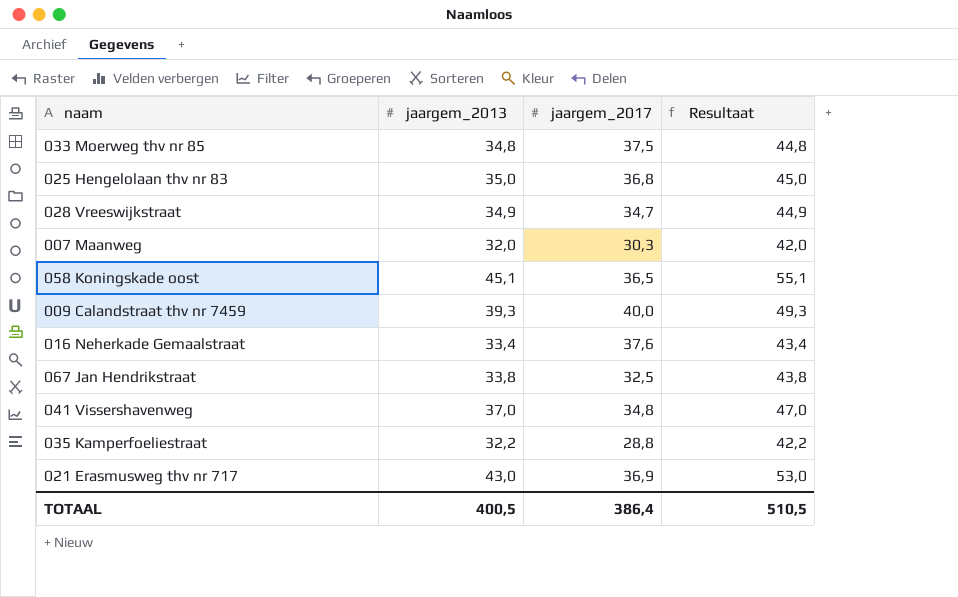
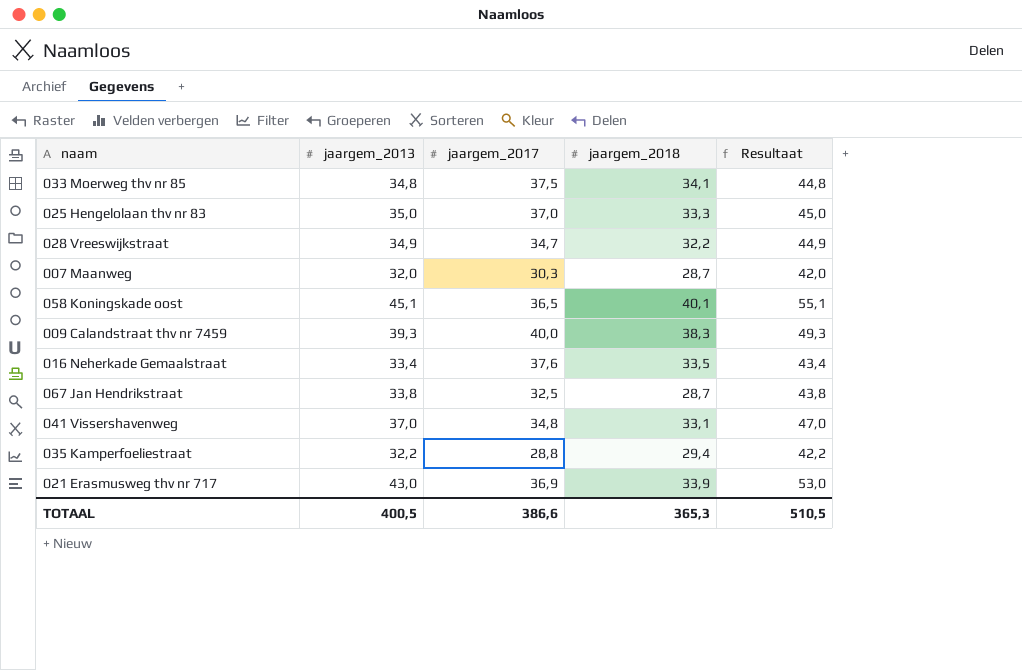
column jaargem_2018 | position: none -> 4
025 Hengelolaan thv nr 83 | jaargem_2017: 36,8 -> 37,0
TOTAAL | jaargem_2017: 386,4 -> 386,6

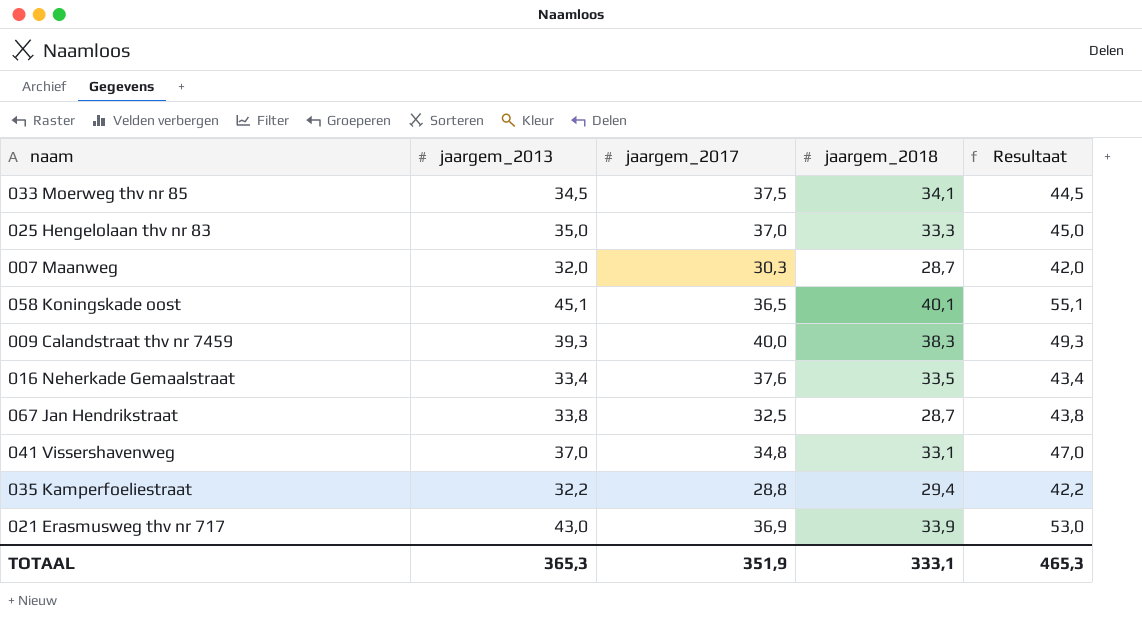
row 028 Vreeswijkstraat: 34,9 | 34,7 | 32,2 | 44,9 -> none
033 Moerweg thv nr 85 | jaargem_2013: 34,8 -> 34,5
033 Moerweg thv nr 85 | Resultaat: 44,8 -> 44,5
TOTAAL | jaargem_2013: 400,5 -> 365,3
TOTAAL | jaargem_2017: 386,6 -> 351,9
TOTAAL | jaargem_2018: 365,3 -> 333,1
TOTAAL | Resultaat: 510,5 -> 465,3

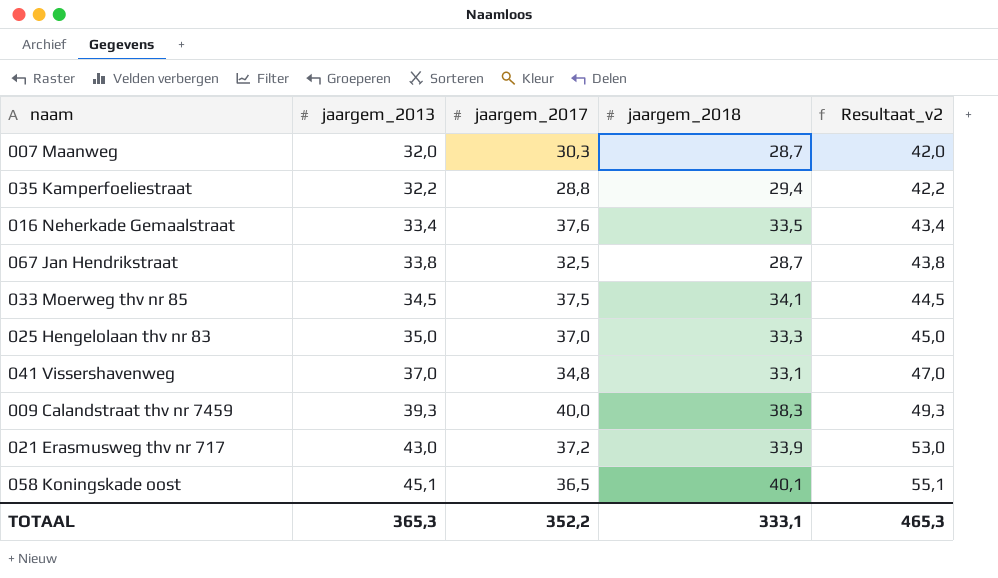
row order: none -> jaargem_2013 ascending
column name: Resultaat -> Resultaat_v2
021 Erasmusweg thv nr 717 | jaargem_2017: 36,9 -> 37,2
TOTAAL | jaargem_2017: 351,9 -> 352,2

